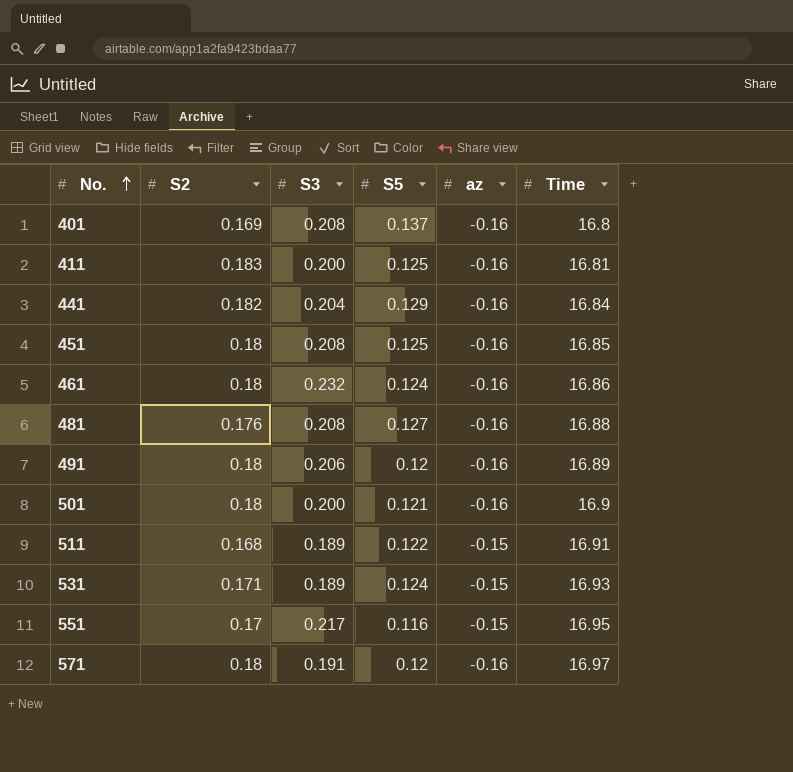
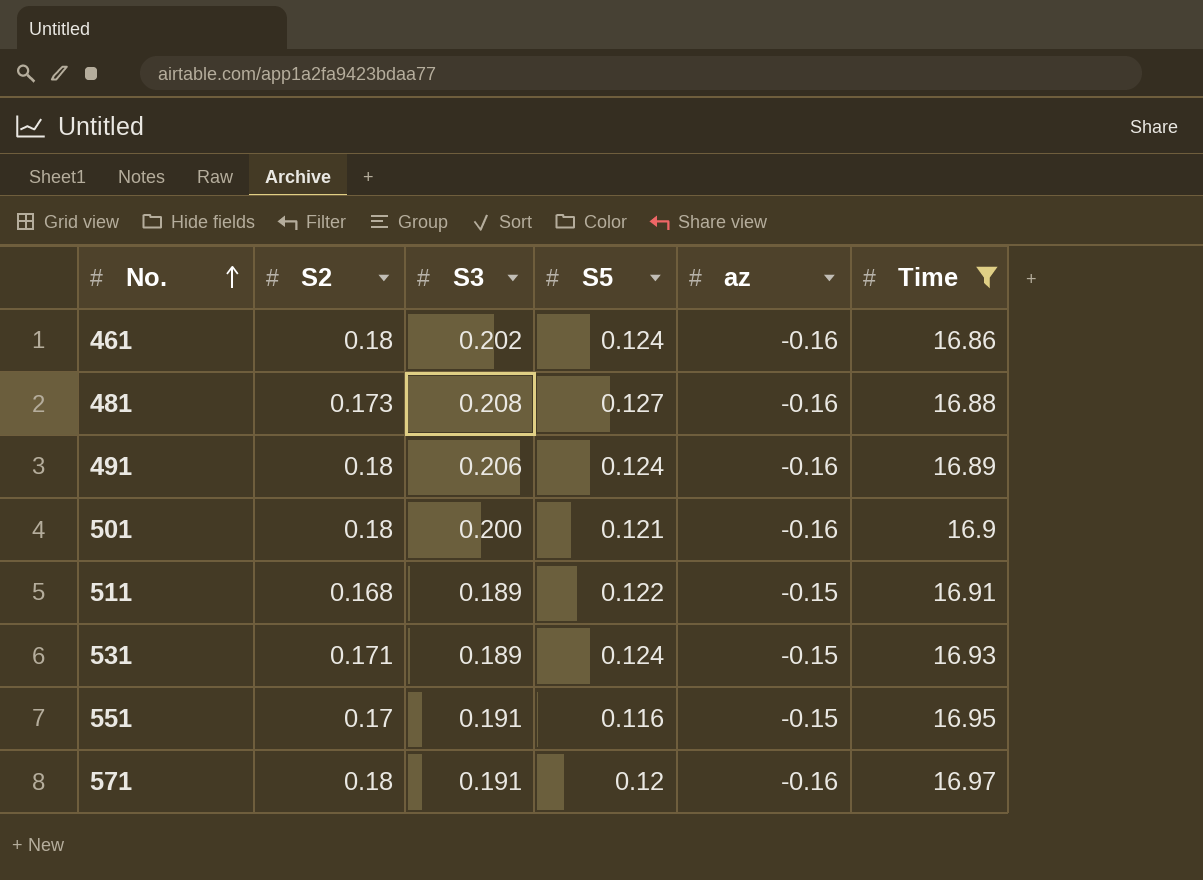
filter: none -> Time >= 16.86
461 | S3: 0.232 -> 0.202
481 | S2: 0.176 -> 0.173
491 | S5: 0.12 -> 0.124
551 | S3: 0.217 -> 0.191

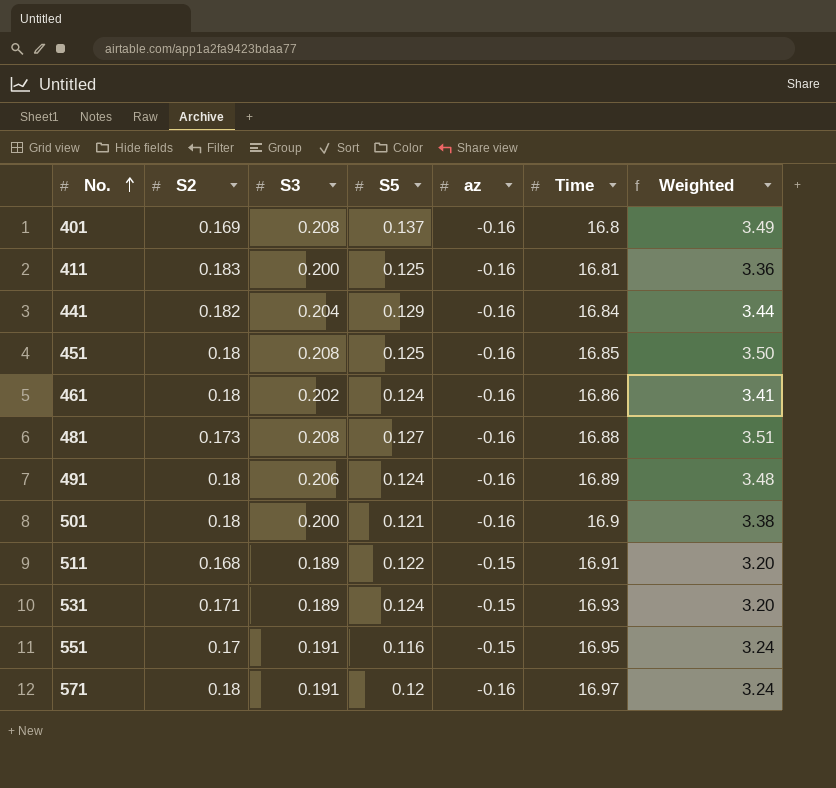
filter: Time >= 16.86 -> none
column Weighted | formula: none -> [S3] * [Time]

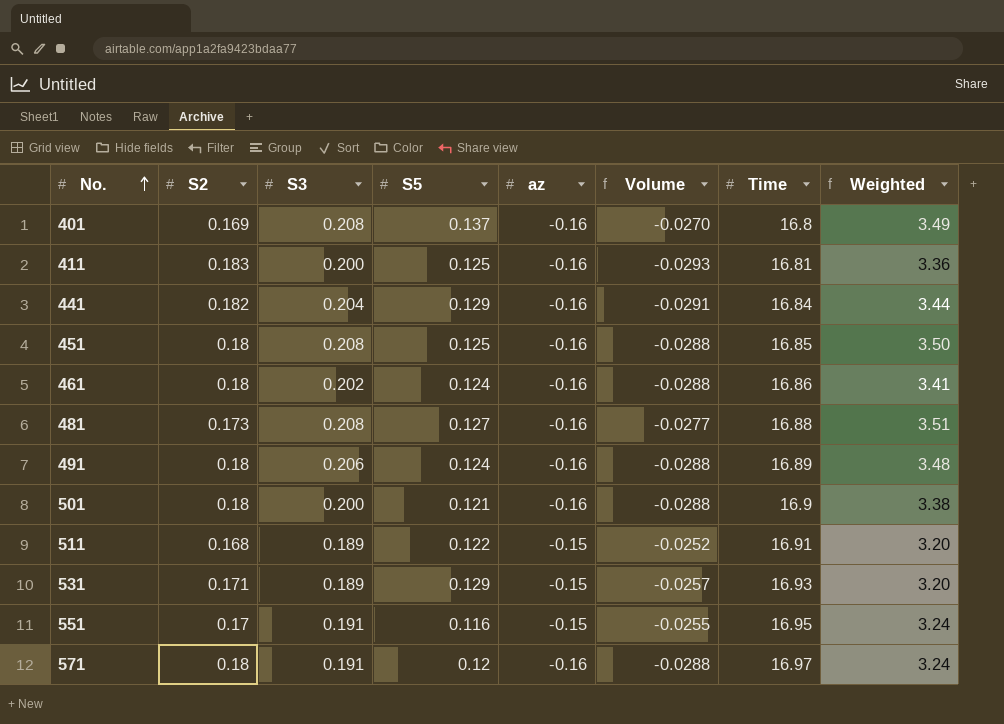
column Volume | formula: none -> [S2] * [az]
531 | S5: 0.124 -> 0.129

